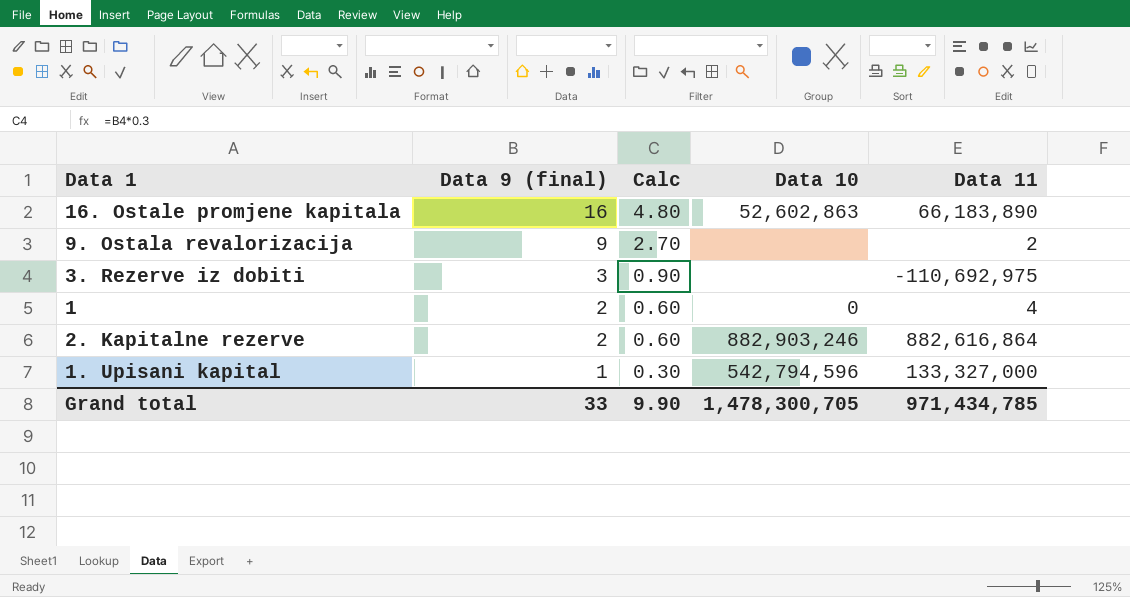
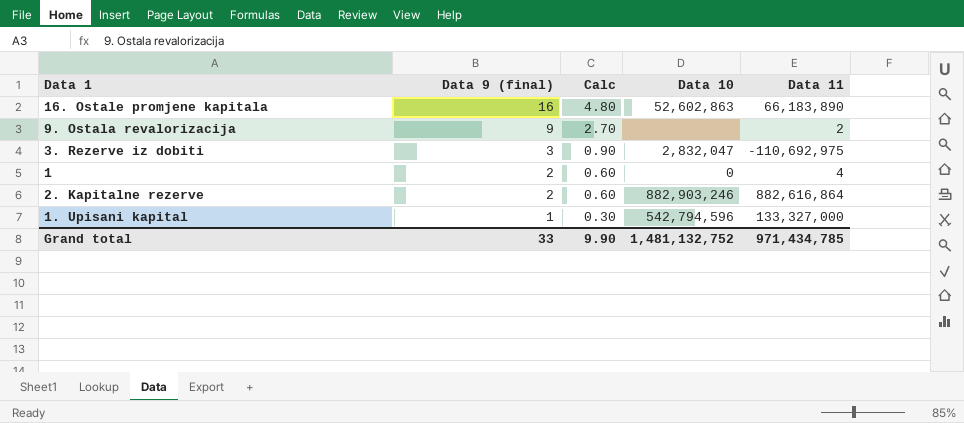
3. Rezerve iz dobiti | Data 10: none -> 2,832,047
Grand total | Data 10: 1,478,300,705 -> 1,481,132,752

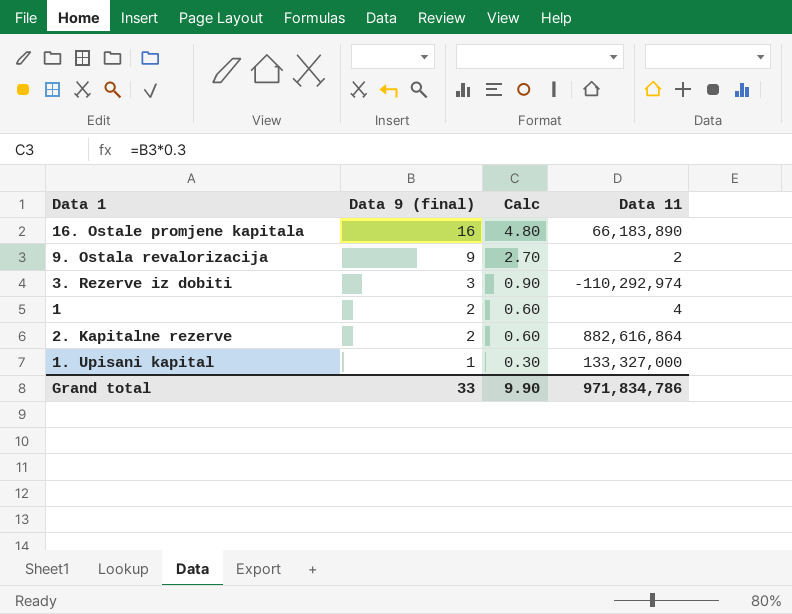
column Data 10 | position: 4 -> none
3. Rezerve iz dobiti | Data 11: -110,692,975 -> -110,292,974
Grand total | Data 11: 971,434,785 -> 971,834,786

